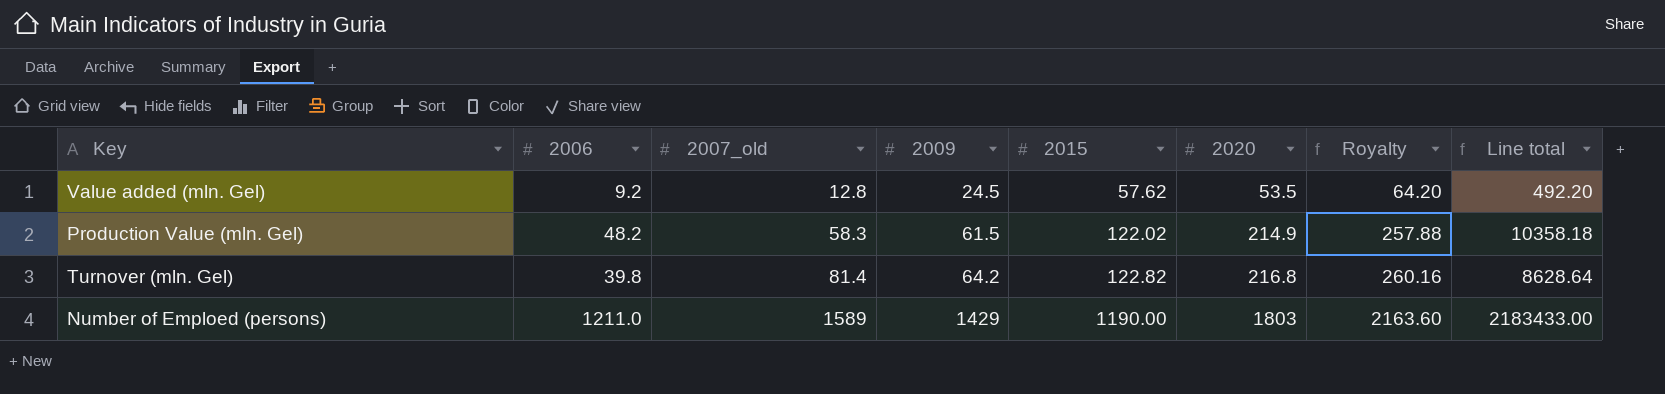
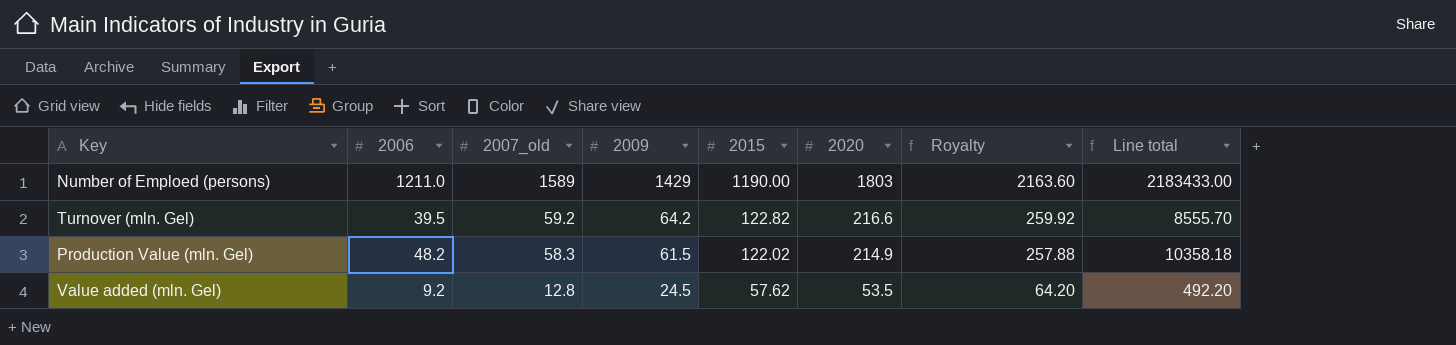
row order: 2007_old ascending -> 2007_old descending
Turnover (mln. Gel) | 2006: 39.8 -> 39.5
Turnover (mln. Gel) | 2007_old: 81.4 -> 59.2
Turnover (mln. Gel) | 2020: 216.8 -> 216.6
Turnover (mln. Gel) | Royalty: 260.16 -> 259.92
Turnover (mln. Gel) | Line total: 8628.64 -> 8555.70

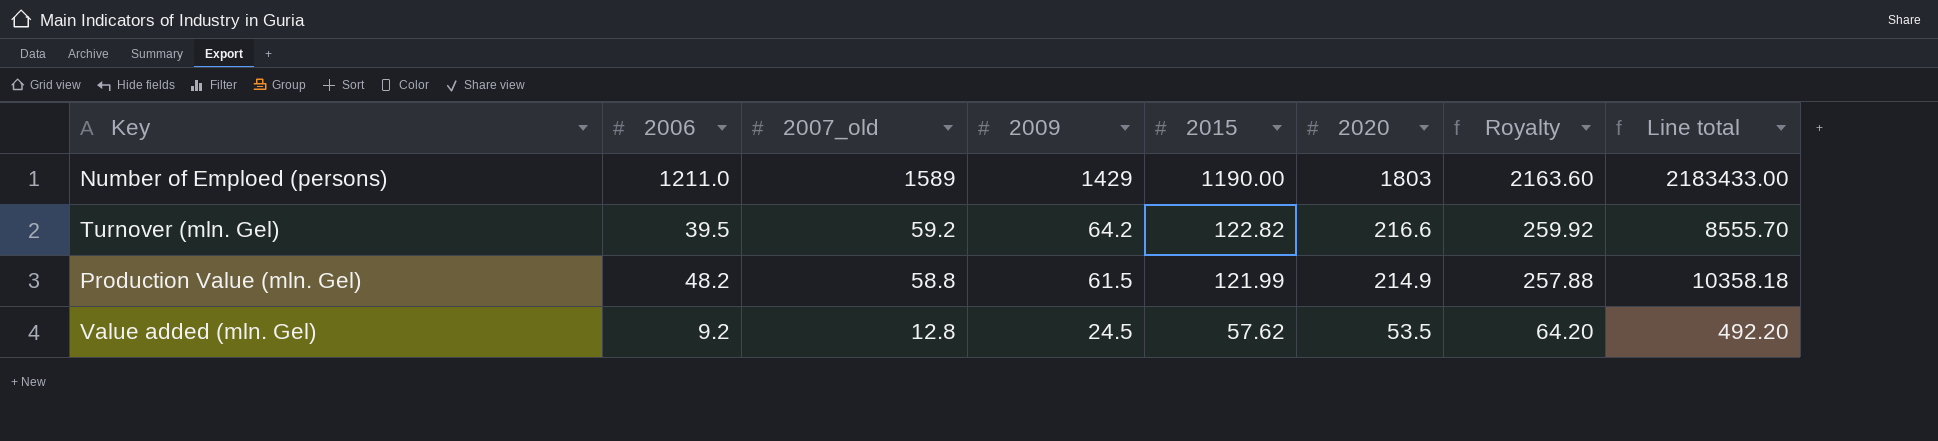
Production Value (mln. Gel) | 2007_old: 58.3 -> 58.8
Production Value (mln. Gel) | 2015: 122.02 -> 121.99

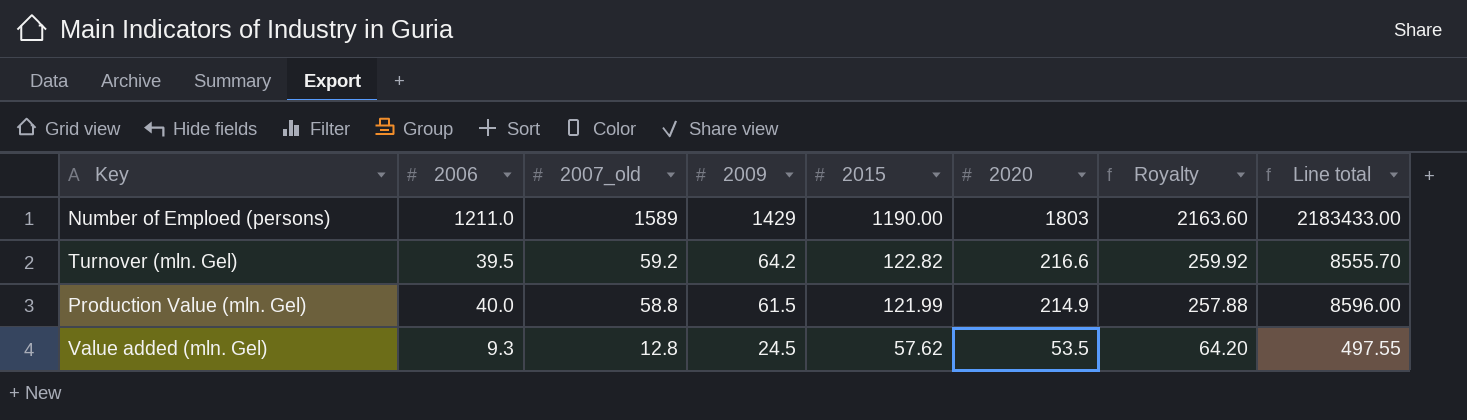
Production Value (mln. Gel) | 2006: 48.2 -> 40.0
Production Value (mln. Gel) | Line total: 10358.18 -> 8596.00
Value added (mln. Gel) | 2006: 9.2 -> 9.3
Value added (mln. Gel) | Line total: 492.20 -> 497.55

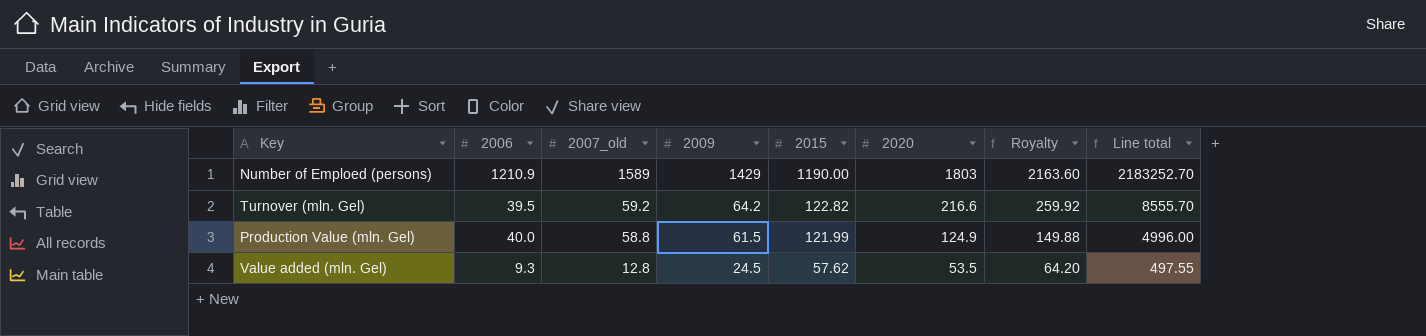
Number of Emploed (persons) | 2006: 1211.0 -> 1210.9
Number of Emploed (persons) | Line total: 2183433.00 -> 2183252.70
Production Value (mln. Gel) | 2020: 214.9 -> 124.9
Production Value (mln. Gel) | Royalty: 257.88 -> 149.88
Production Value (mln. Gel) | Line total: 8596.00 -> 4996.00

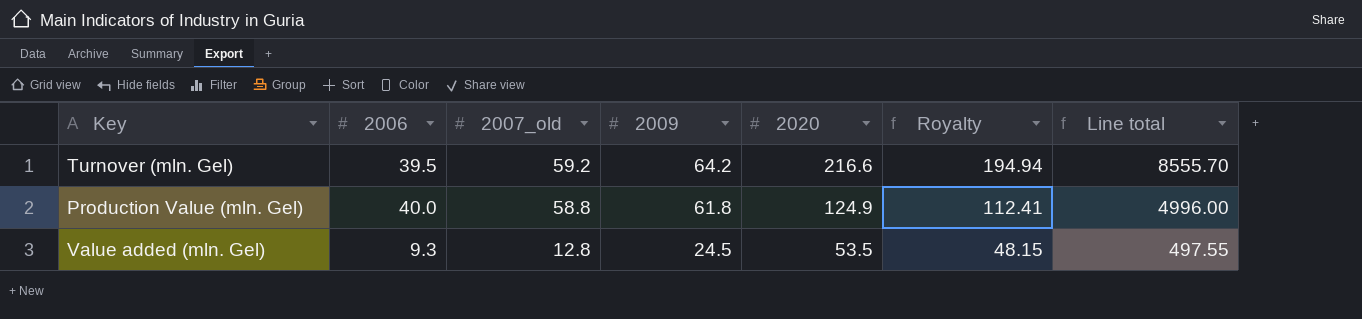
column 2015 | position: 5 -> none
column Royalty | formula: [2020] * 1.2 -> [2020] * 0.9
row Number of Emploed (persons): 1210.9 | 1589 | 1429 | 1190.00 | 1803 | 2163.60 | 2183252.70 -> none
Production Value (mln. Gel) | 2009: 61.5 -> 61.8

